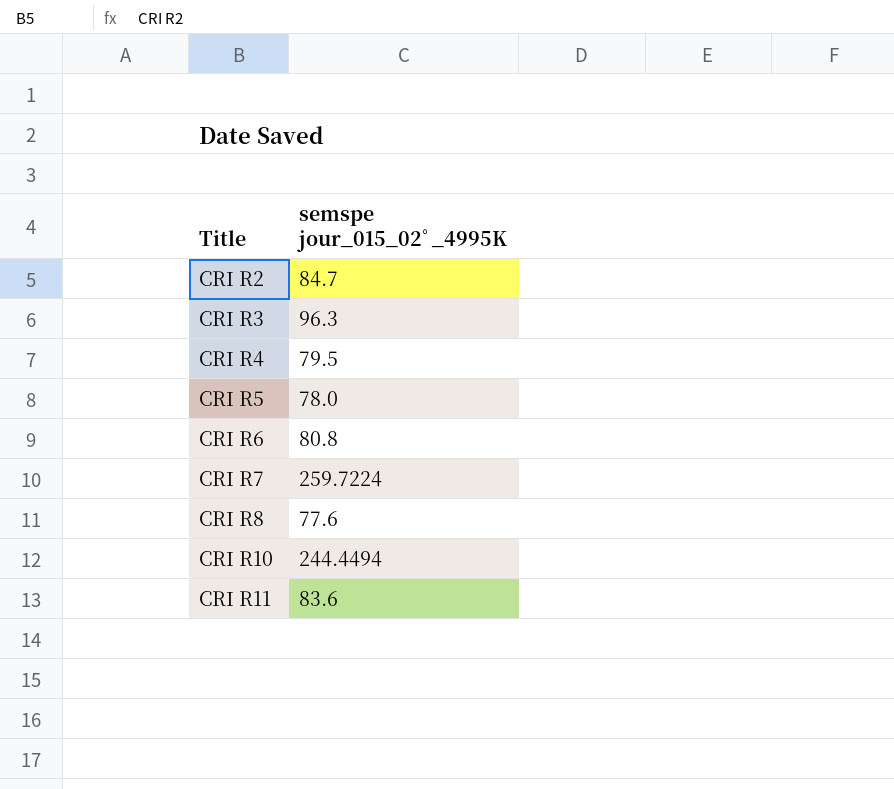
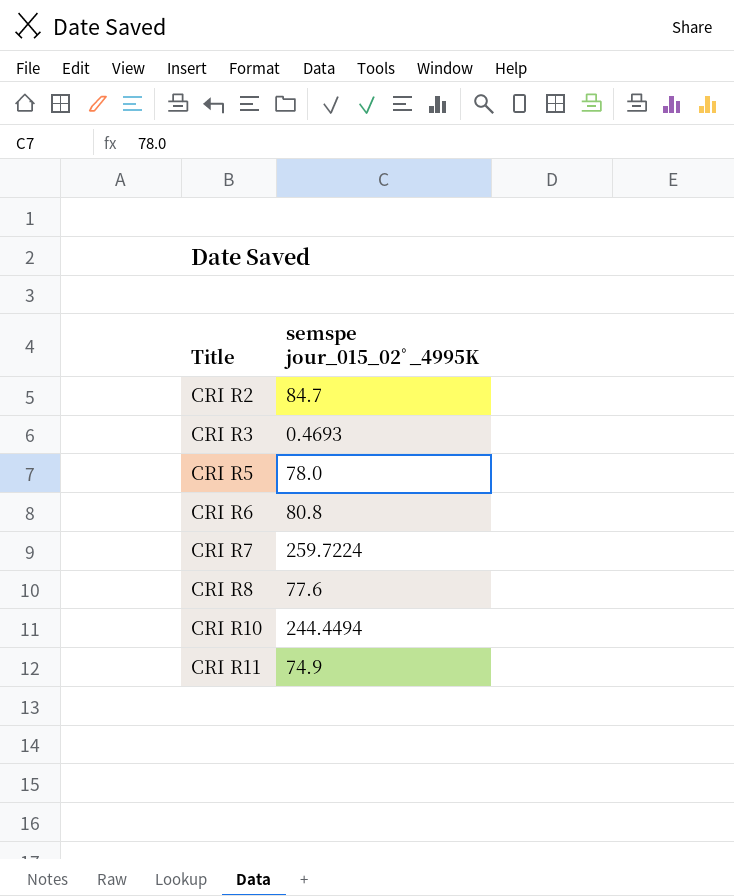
row CRI R4: 79.5 -> none
CRI R3 | semspe jour_015_02ﾟ_4995K: 96.3 -> 0.4693
CRI R11 | semspe jour_015_02ﾟ_4995K: 83.6 -> 74.9

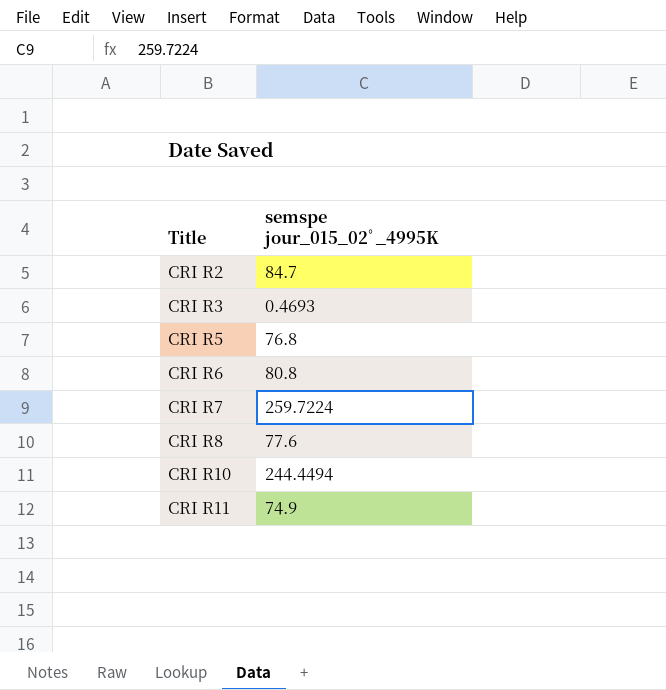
CRI R5 | semspe jour_015_02ﾟ_4995K: 78.0 -> 76.8

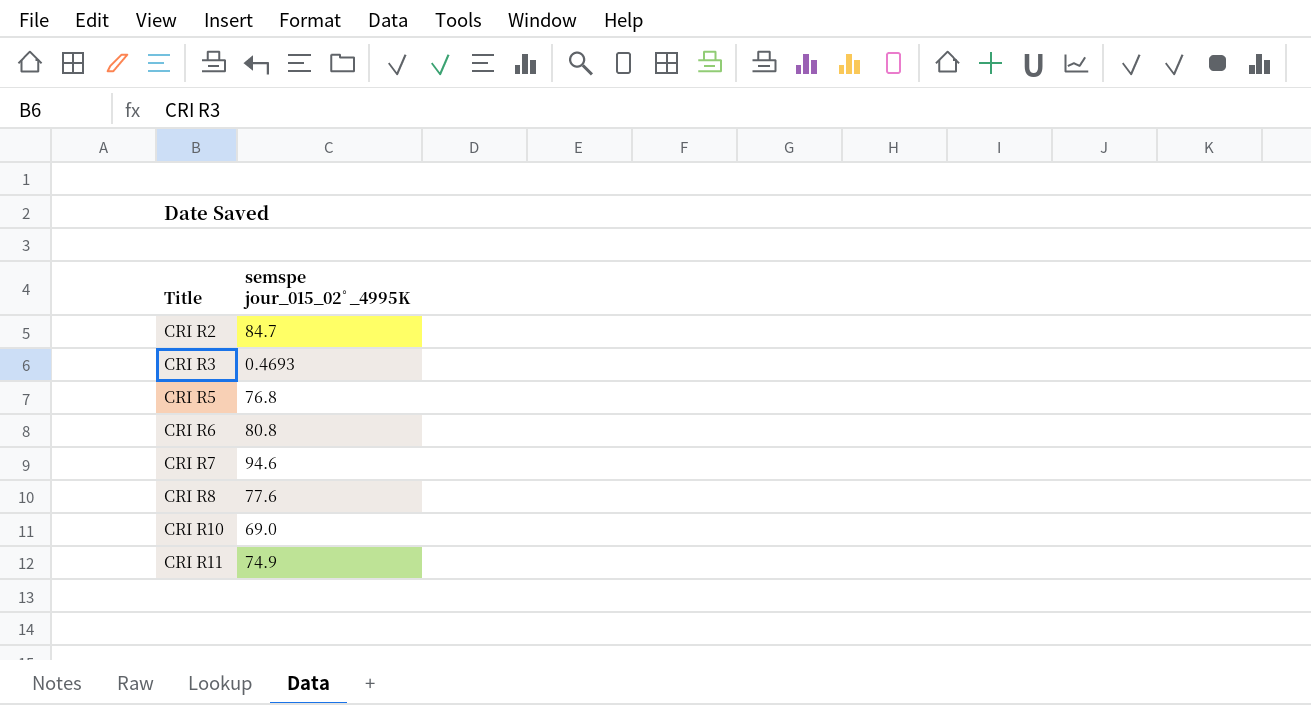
CRI R7 | semspe jour_015_02ﾟ_4995K: 259.7224 -> 94.6
CRI R10 | semspe jour_015_02ﾟ_4995K: 244.4494 -> 69.0

